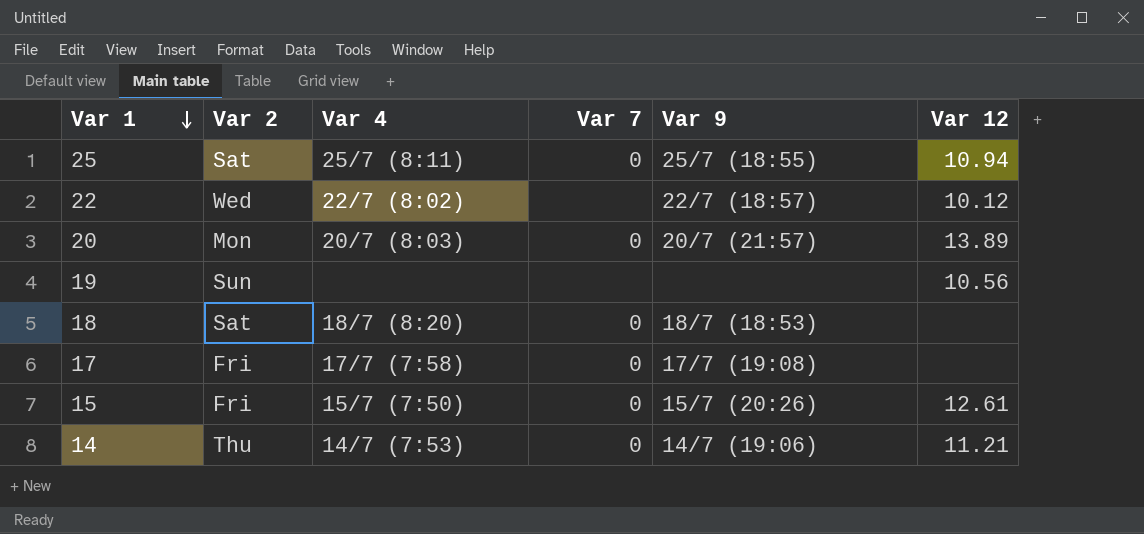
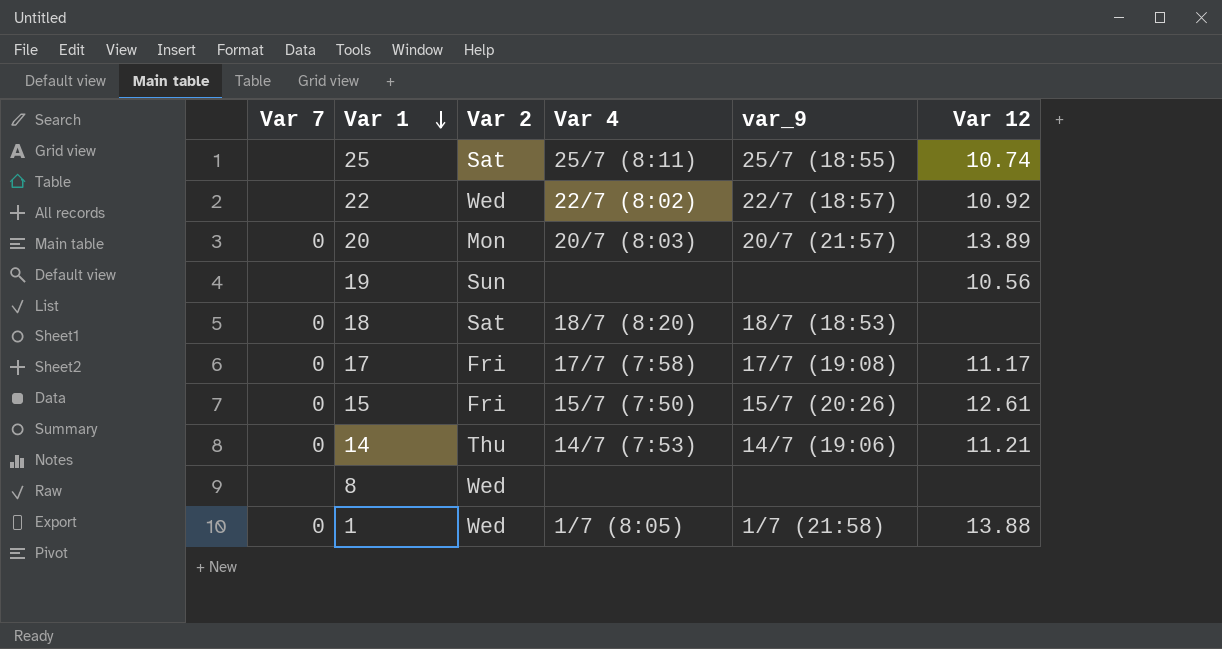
column Var 7 | position: 4 -> 1
column name: Var 9 -> var_9
25 | Var 7: 0 -> none
25 | Var 12: 10.94 -> 10.74
22 | Var 12: 10.12 -> 10.92
17 | Var 12: none -> 11.17
row 8: none -> none | Wed | none | none | none
row 1: none -> 0 | Wed | 1/7 (8:05) | 1/7 (21:58) | 13.88

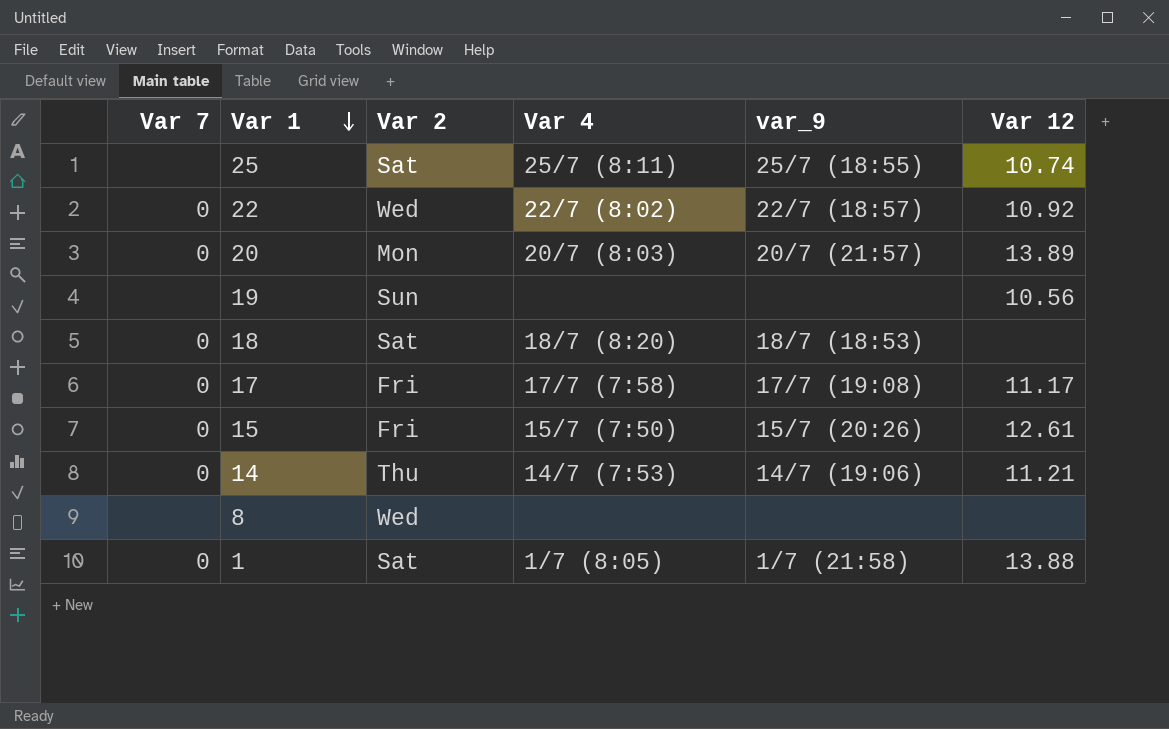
22 | Var 7: none -> 0
1 | Var 2: Wed -> Sat

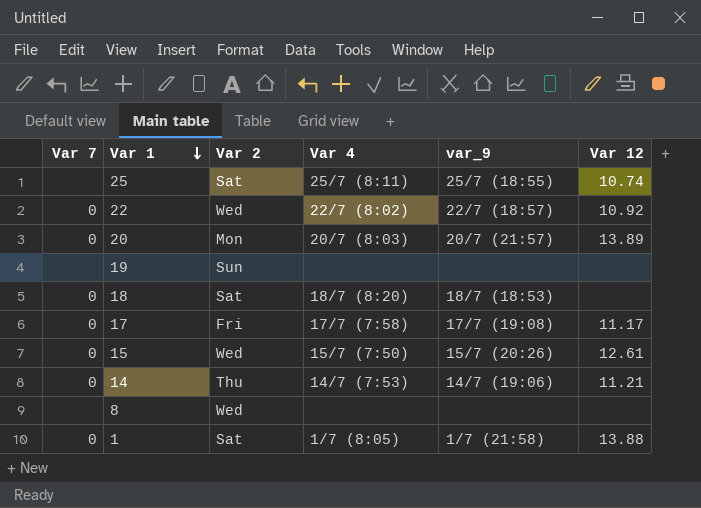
19 | Var 12: 10.56 -> none
15 | Var 2: Fri -> Wed

